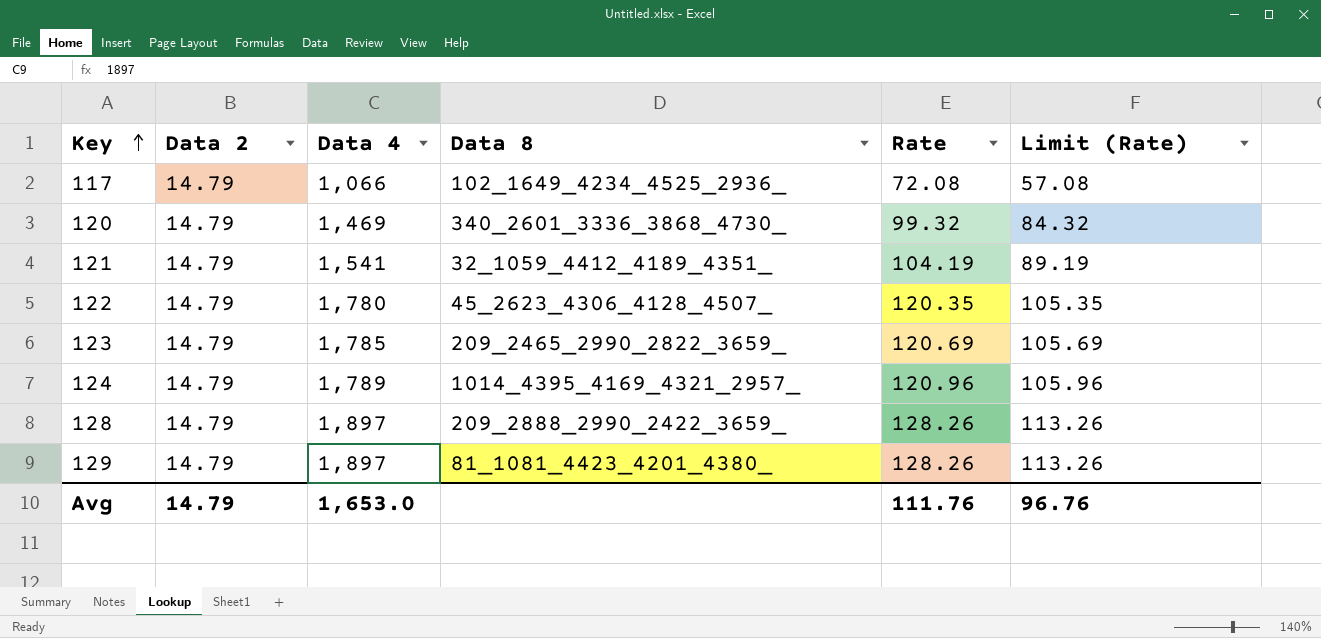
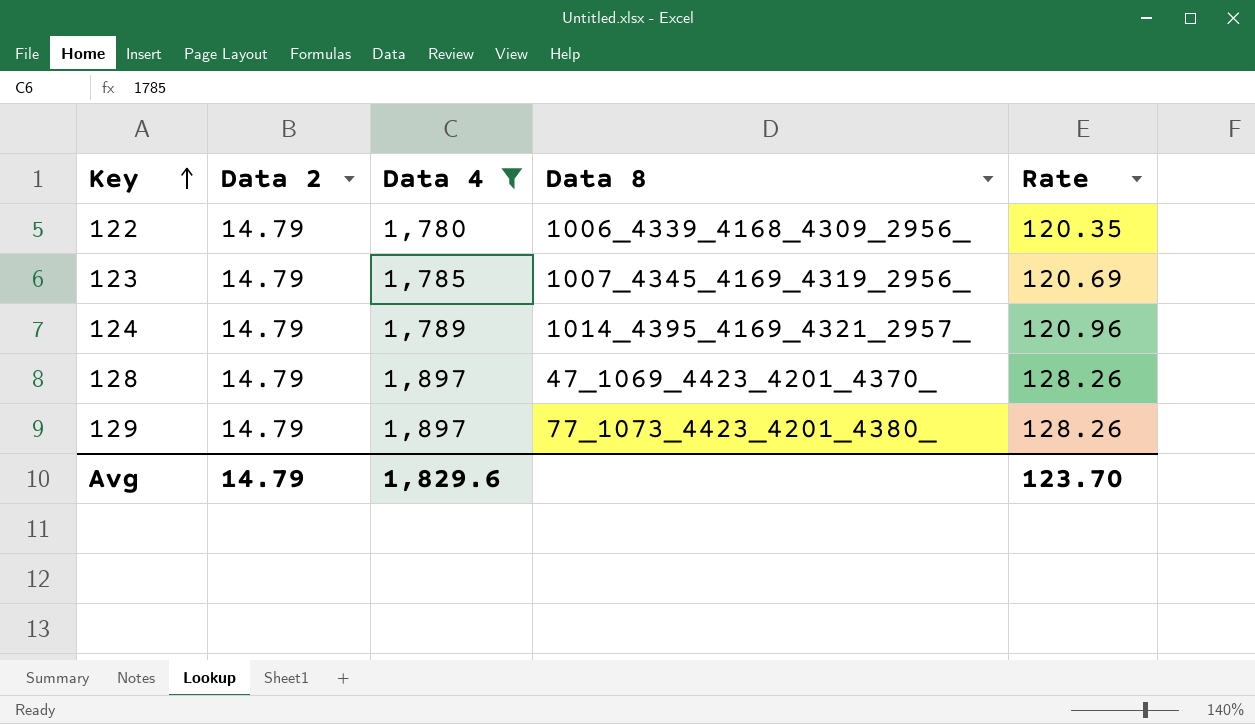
filter: none -> Data 4 >= 1,780
column Limit (Rate) | formula: [Rate] - 15 -> none
122 | Data 8: 45_2623_4306_4128_4507_ -> 1006_4339_4168_4309_2956_
123 | Data 8: 209_2465_2990_2822_3659_ -> 1007_4345_4169_4319_2956_
128 | Data 8: 209_2888_2990_2422_3659_ -> 47_1069_4423_4201_4370_
129 | Data 8: 81_1081_4423_4201_4380_ -> 77_1073_4423_4201_4380_
Avg | Data 4: 1,653.0 -> 1,829.6
Avg | Rate: 111.76 -> 123.70

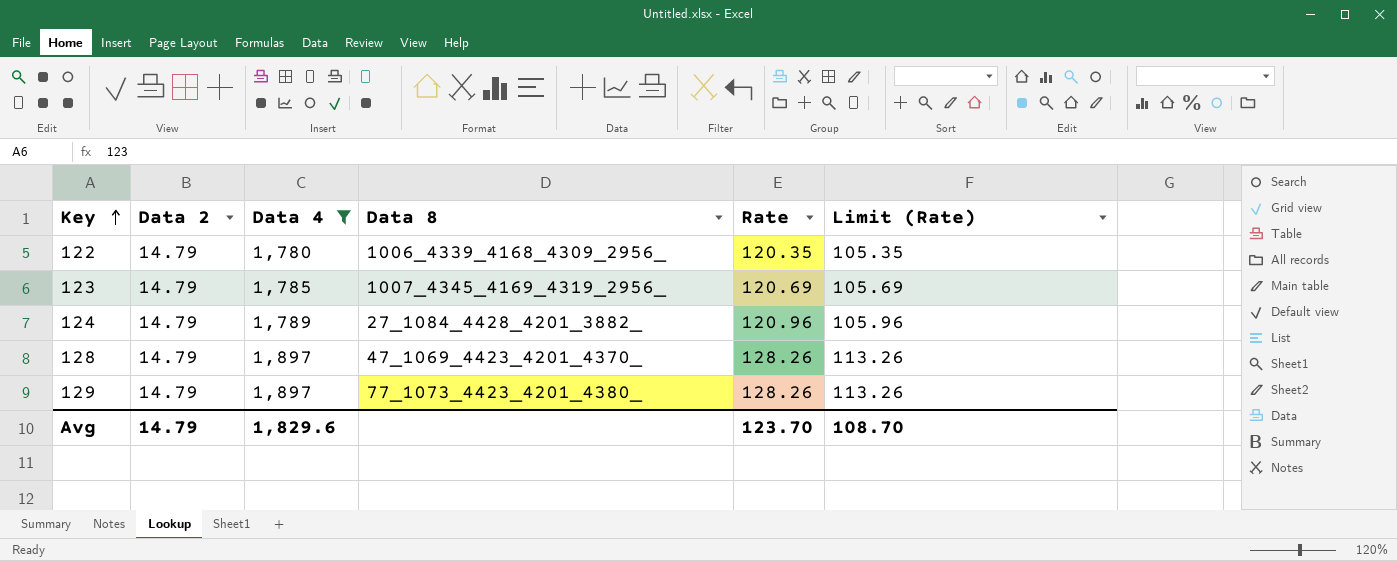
column Limit (Rate) | formula: none -> [Rate] - 15
124 | Data 8: 1014_4395_4169_4321_2957_ -> 27_1084_4428_4201_3882_

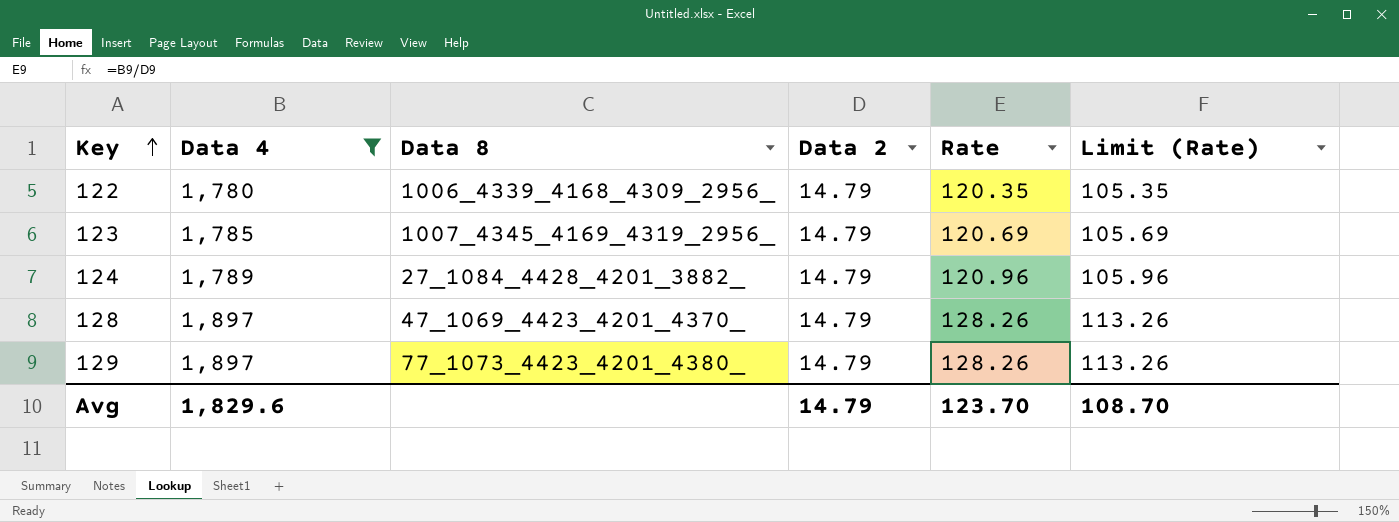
column Data 2 | position: 2 -> 4

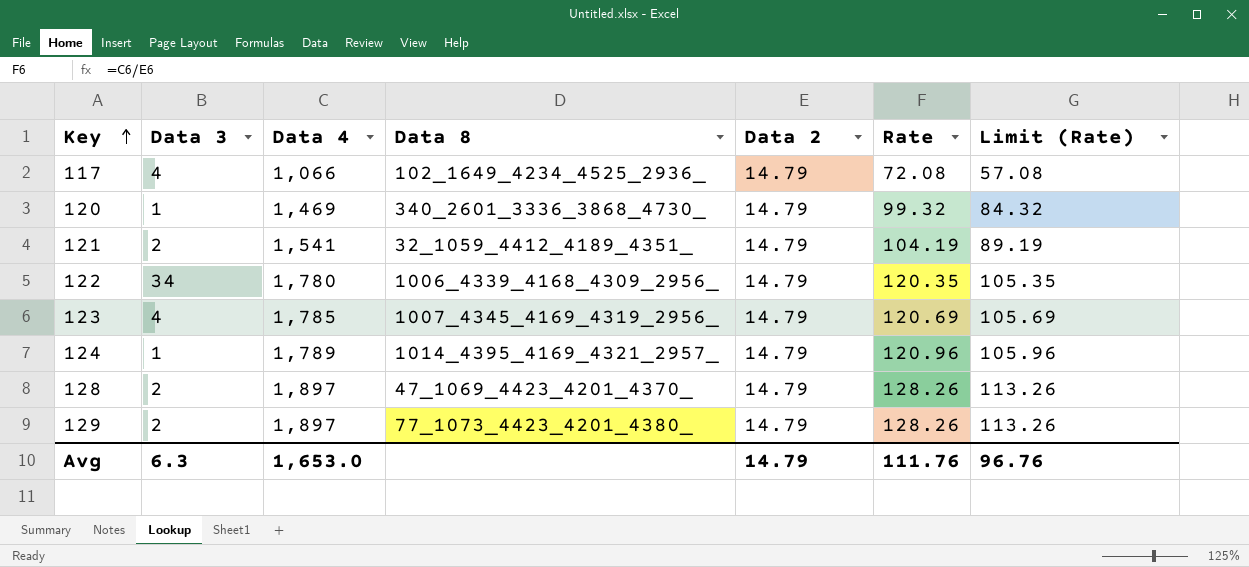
filter: Data 4 >= 1,780 -> none
column Data 3 | position: none -> 2
124 | Data 8: 27_1084_4428_4201_3882_ -> 1014_4395_4169_4321_2957_
Avg | Data 4: 1,829.6 -> 1,653.0
Avg | Rate: 123.70 -> 111.76
Avg | Limit (Rate): 108.70 -> 96.76

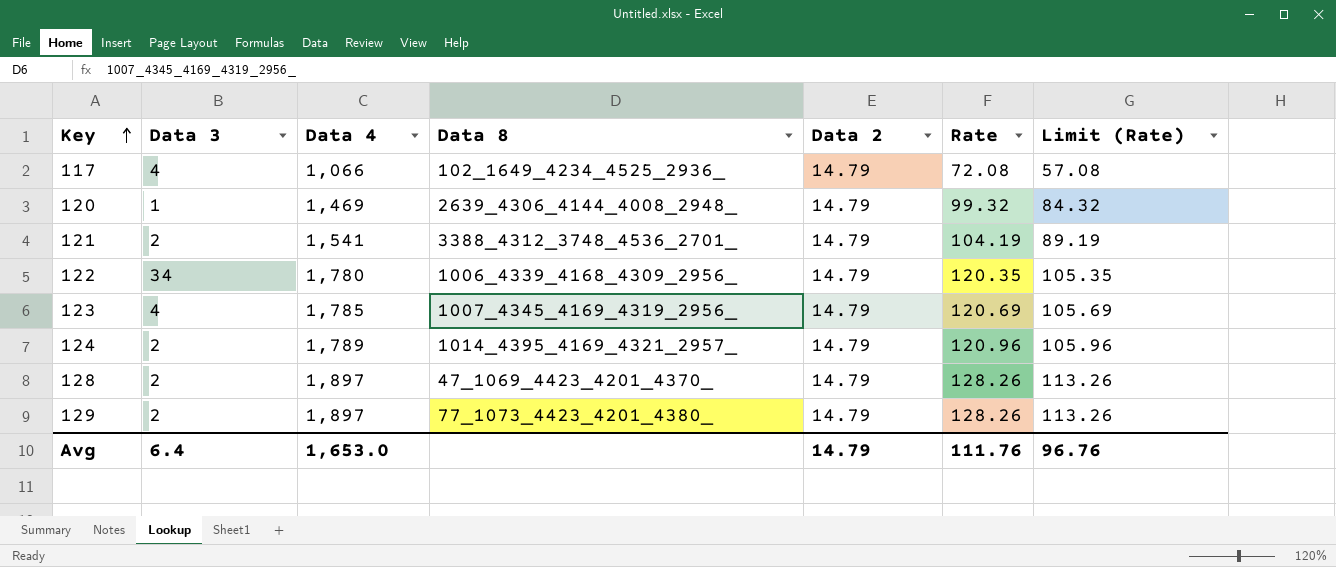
120 | Data 8: 340_2601_3336_3868_4730_ -> 2639_4306_4144_4008_2948_
121 | Data 8: 32_1059_4412_4189_4351_ -> 3388_4312_3748_4536_2701_
124 | Data 3: 1 -> 2
Avg | Data 3: 6.3 -> 6.4

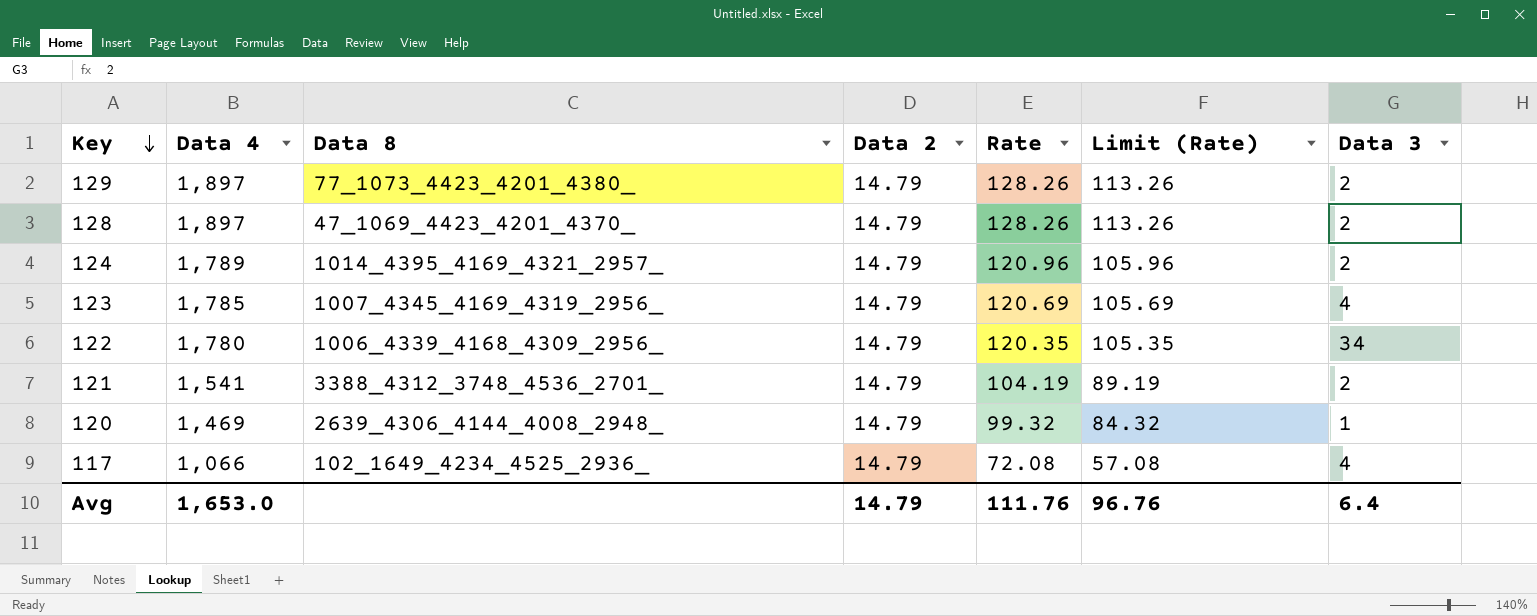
row order: Key ascending -> Key descending
column Data 3 | position: 2 -> 7

